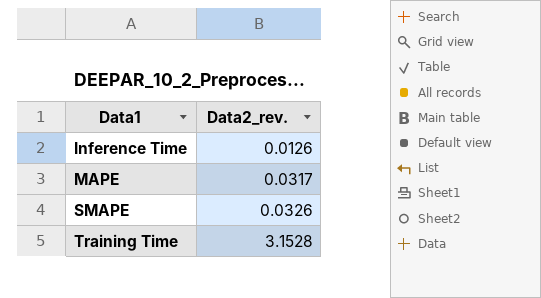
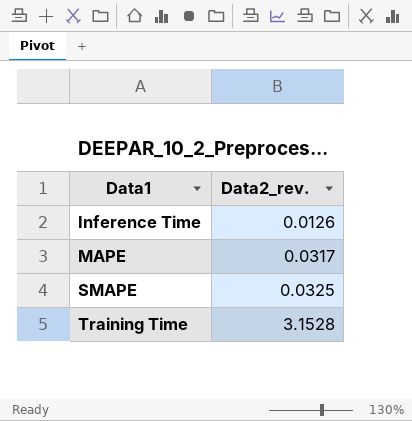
SMAPE | Data2_rev.: 0.0326 -> 0.0325

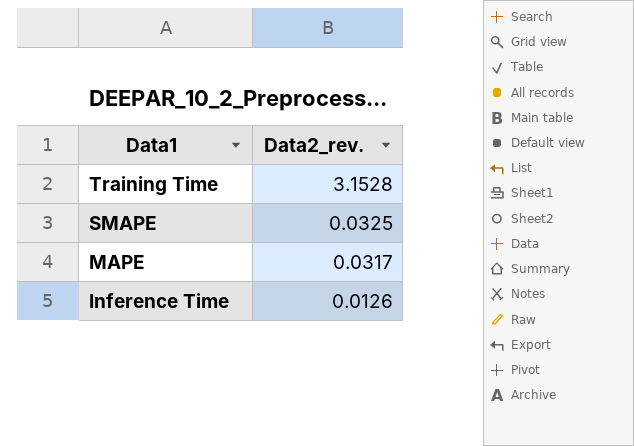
row order: Data1 ascending -> Data1 descending

